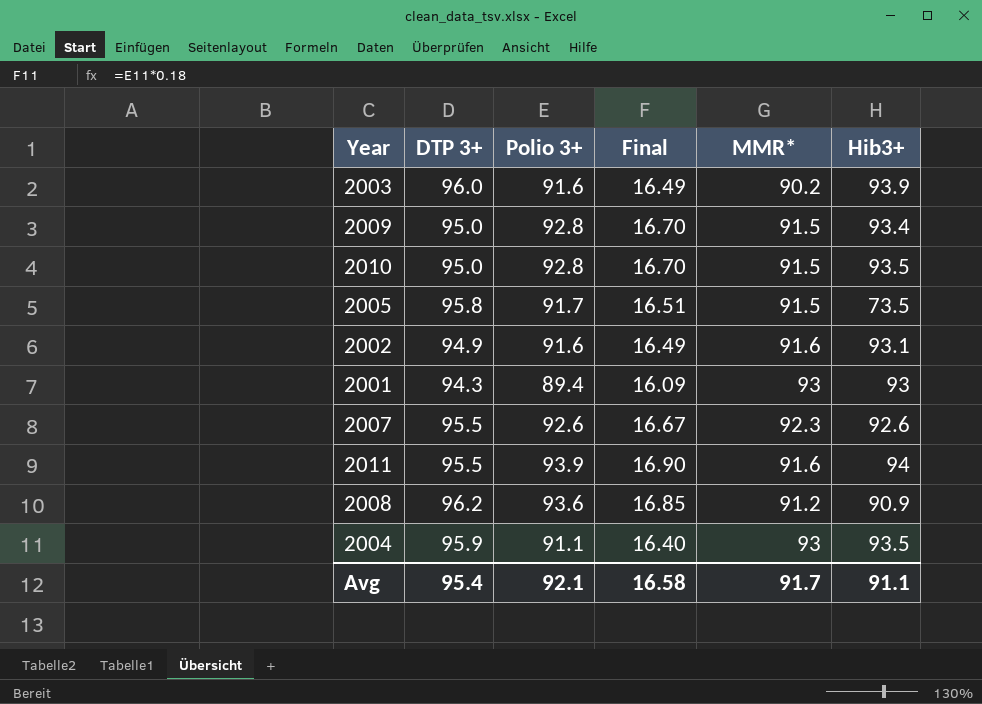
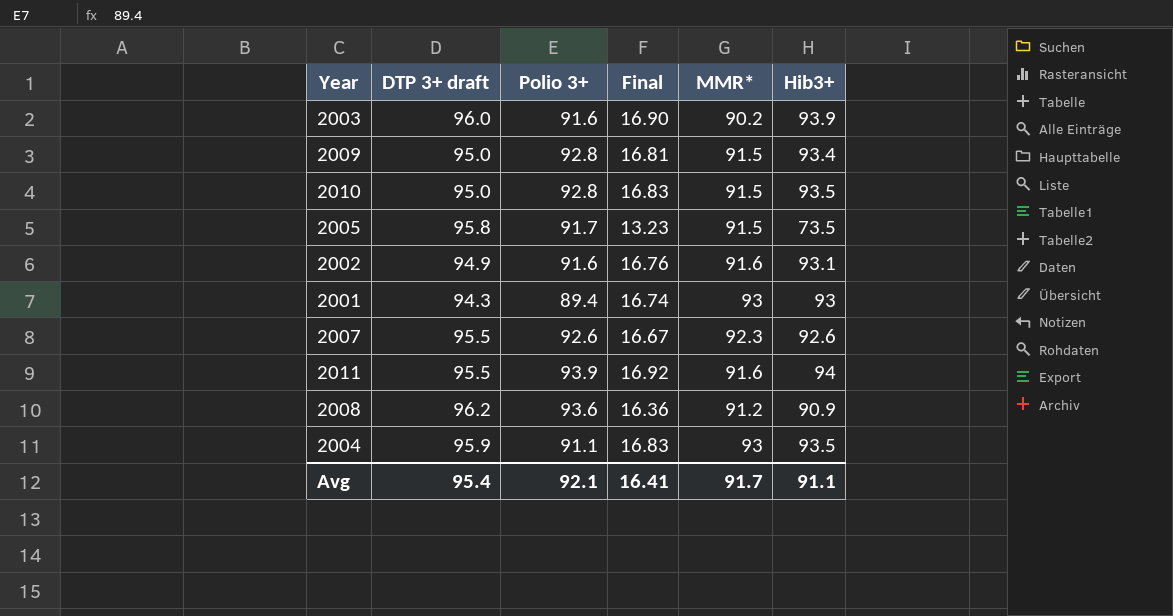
column name: DTP 3+ -> DTP 3+ draft
column Final | formula: [Polio 3+] * 0.18 -> [Hib3+] * 0.18
Avg | Final: 16.58 -> 16.41

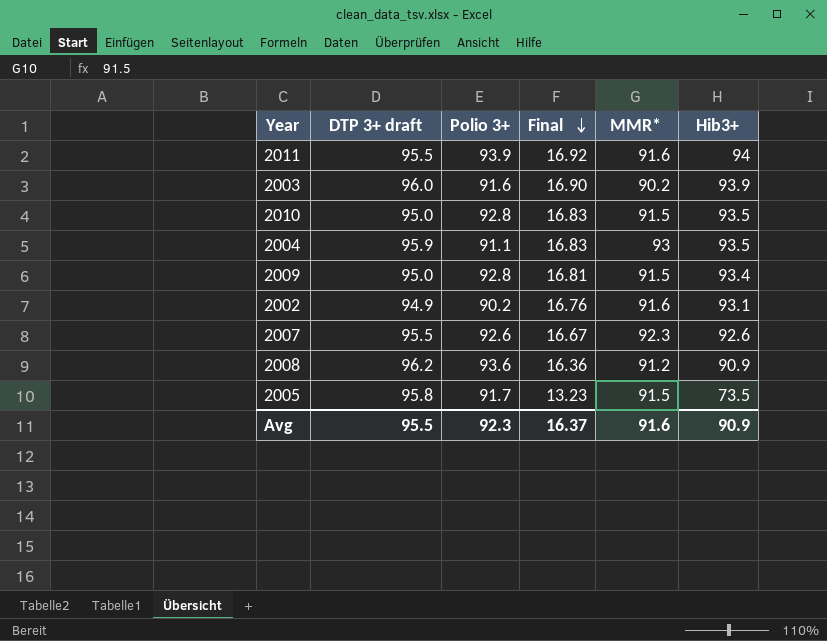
row order: none -> Final descending
row 2001: 94.3 | 89.4 | 16.74 | 93 | 93 -> none
2002 | Polio 3+: 91.6 -> 90.2
Avg | DTP 3+ draft: 95.4 -> 95.5
Avg | Polio 3+: 92.1 -> 92.3
Avg | Final: 16.41 -> 16.37
Avg | MMR*: 91.7 -> 91.6
Avg | Hib3+: 91.1 -> 90.9

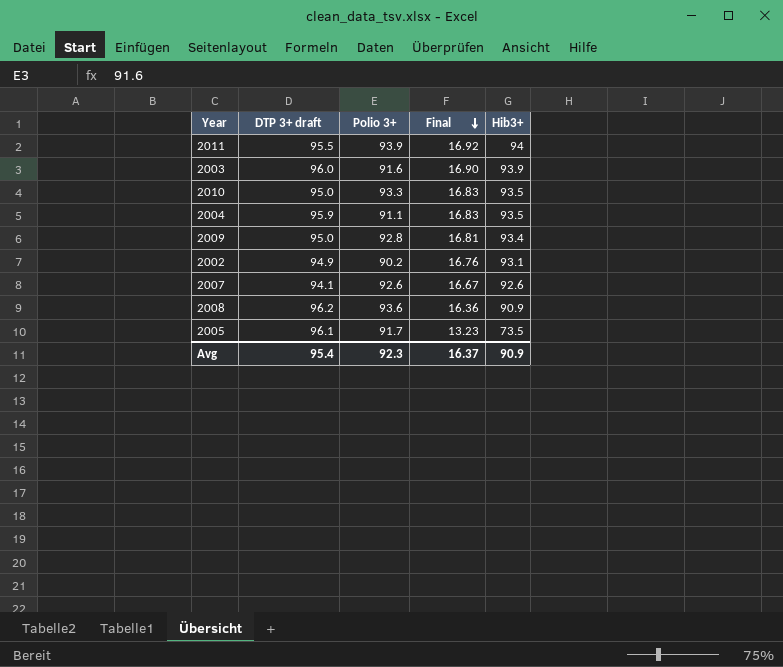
column MMR* | position: 5 -> none
2010 | Polio 3+: 92.8 -> 93.3
2007 | DTP 3+ draft: 95.5 -> 94.1
2005 | DTP 3+ draft: 95.8 -> 96.1
Avg | DTP 3+ draft: 95.5 -> 95.4

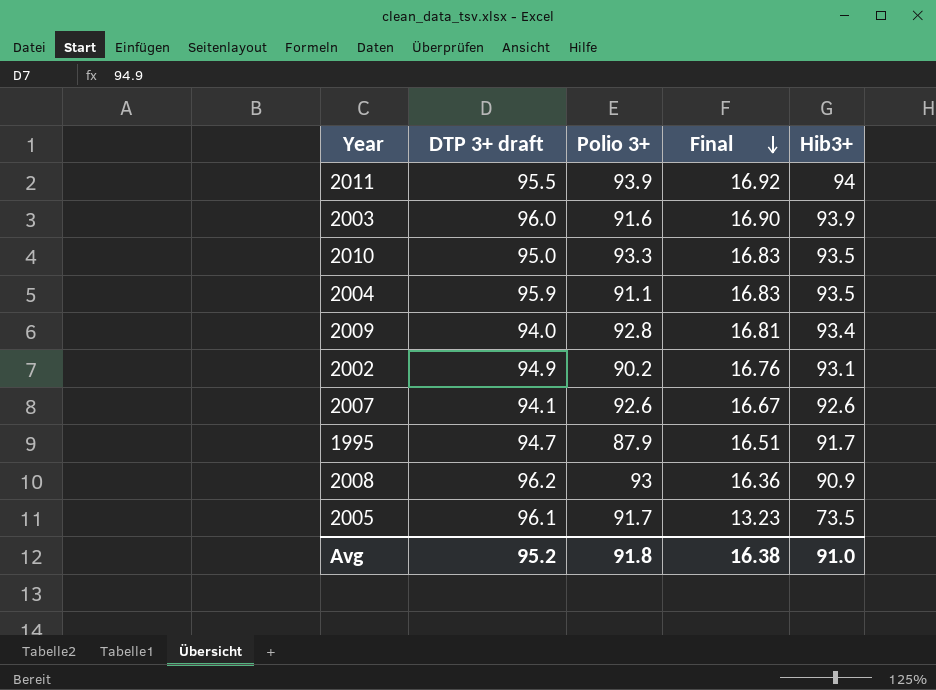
2009 | DTP 3+ draft: 95.0 -> 94.0
row 1995: none -> 94.7 | 87.9 | 16.51 | 91.7
2008 | Polio 3+: 93.6 -> 93
Avg | DTP 3+ draft: 95.4 -> 95.2
Avg | Polio 3+: 92.3 -> 91.8
Avg | Final: 16.37 -> 16.38
Avg | Hib3+: 90.9 -> 91.0

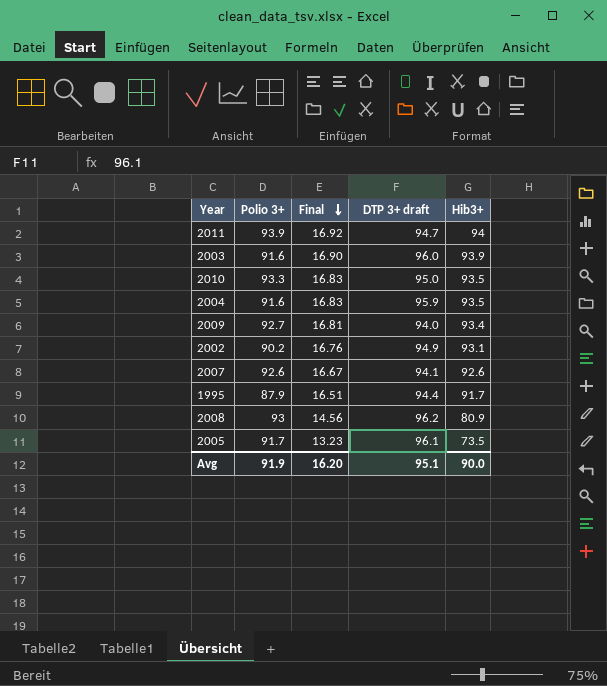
column DTP 3+ draft | position: 2 -> 4
2011 | DTP 3+ draft: 95.5 -> 94.7
2004 | Polio 3+: 91.1 -> 91.6
2009 | Polio 3+: 92.8 -> 92.7
1995 | DTP 3+ draft: 94.7 -> 94.4
2008 | Final: 16.36 -> 14.56
2008 | Hib3+: 90.9 -> 80.9
Avg | Polio 3+: 91.8 -> 91.9
Avg | Final: 16.38 -> 16.20
Avg | DTP 3+ draft: 95.2 -> 95.1
Avg | Hib3+: 91.0 -> 90.0

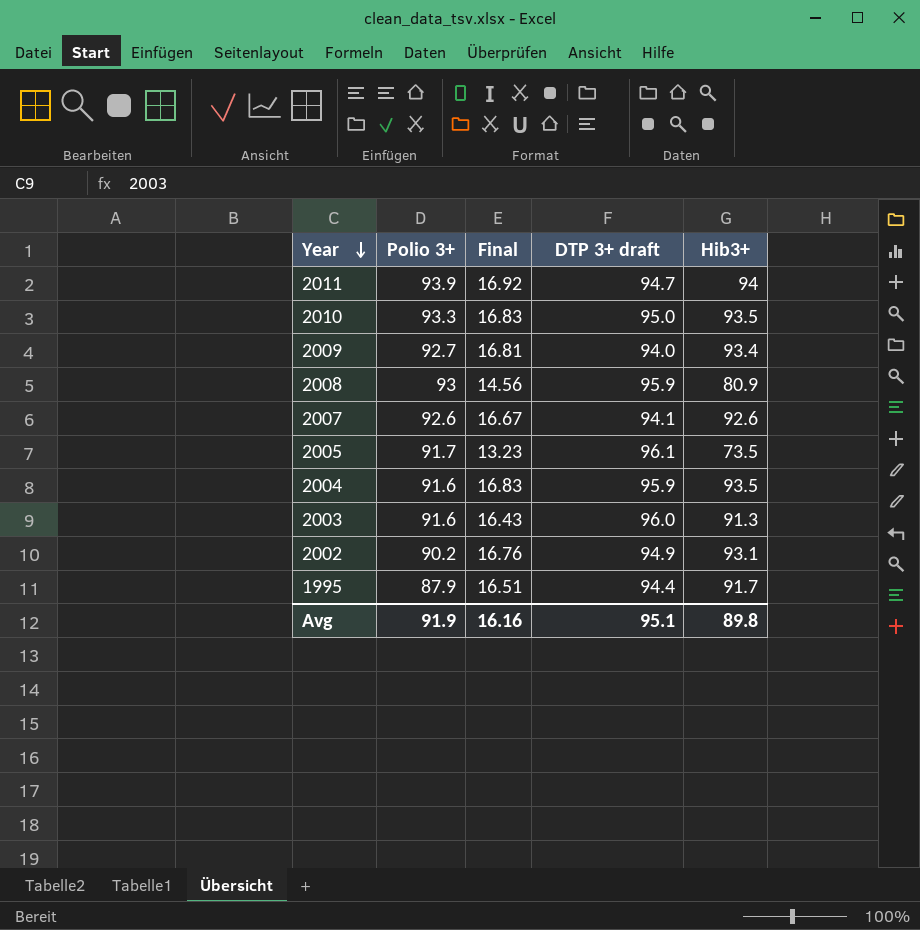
row order: Final descending -> Year descending
2008 | DTP 3+ draft: 96.2 -> 95.9
2003 | Final: 16.90 -> 16.43
2003 | Hib3+: 93.9 -> 91.3
Avg | Final: 16.20 -> 16.16
Avg | Hib3+: 90.0 -> 89.8

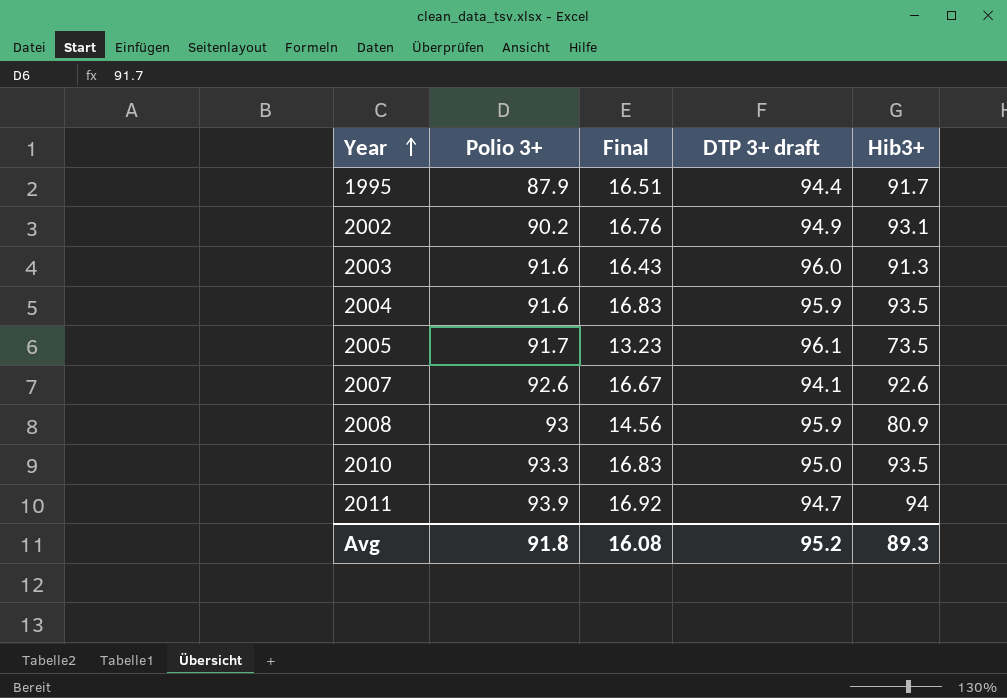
row order: Year descending -> Year ascending
row 2009: 92.7 | 16.81 | 94.0 | 93.4 -> none
Avg | Polio 3+: 91.9 -> 91.8
Avg | Final: 16.16 -> 16.08
Avg | DTP 3+ draft: 95.1 -> 95.2
Avg | Hib3+: 89.8 -> 89.3

